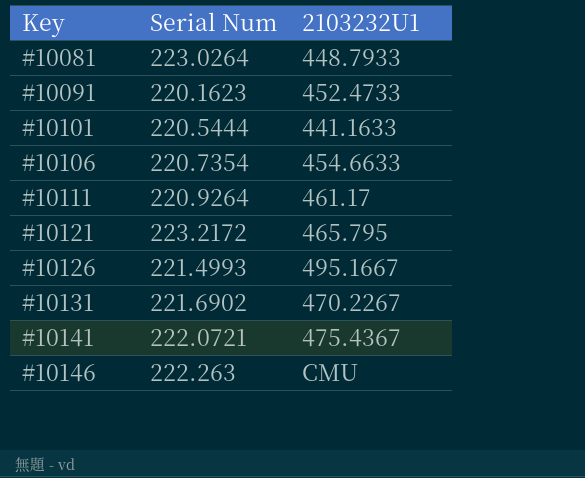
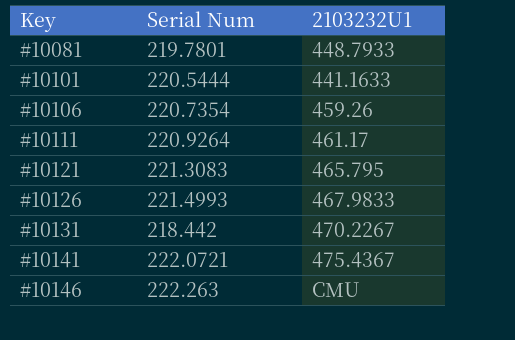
row #10091: 220.1623 | 452.4733 -> none
#10081 | Serial Num: 223.0264 -> 219.7801
#10106 | 2103232U1: 454.6633 -> 459.26
#10121 | Serial Num: 223.2172 -> 221.3083
#10126 | 2103232U1: 495.1667 -> 467.9833
#10131 | Serial Num: 221.6902 -> 218.442

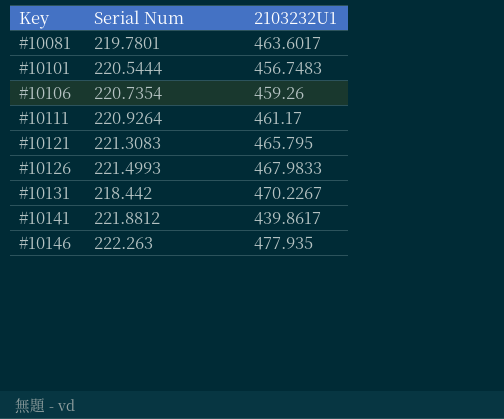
#10081 | 2103232U1: 448.7933 -> 463.6017
#10101 | 2103232U1: 441.1633 -> 456.7483
#10141 | Serial Num: 222.0721 -> 221.8812
#10141 | 2103232U1: 475.4367 -> 439.8617
#10146 | 2103232U1: CMU -> 477.935

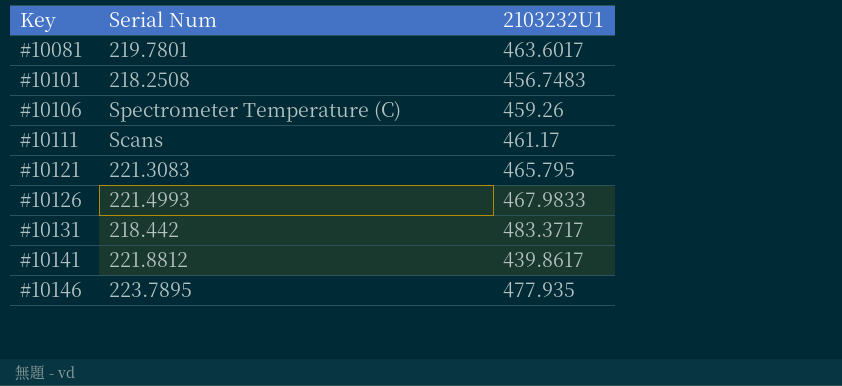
#10101 | Serial Num: 220.5444 -> 218.2508
#10106 | Serial Num: 220.7354 -> Spectrometer Temperature (C)
#10111 | Serial Num: 220.9264 -> Scans
#10131 | 2103232U1: 470.2267 -> 483.3717
#10146 | Serial Num: 222.263 -> 223.7895

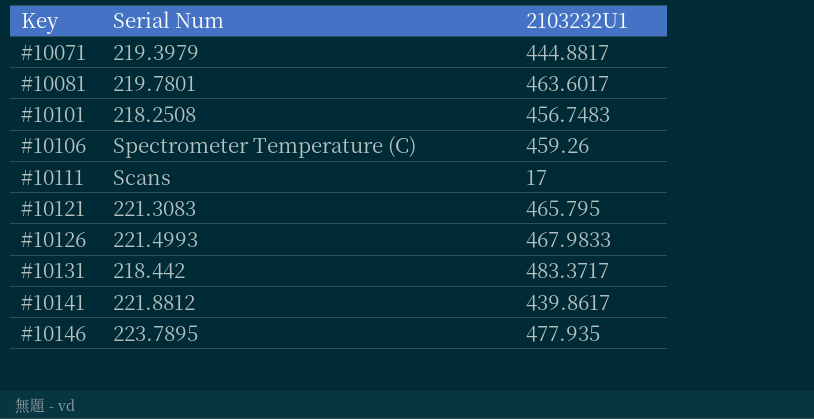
row #10071: none -> 219.3979 | 444.8817
#10111 | 2103232U1: 461.17 -> 17

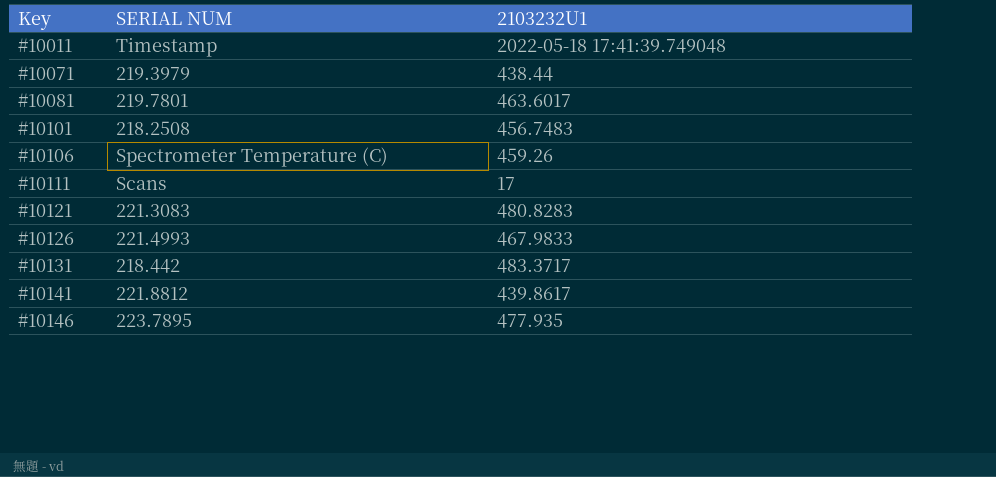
column name: Serial Num -> SERIAL NUM
row #10011: none -> Timestamp | 2022-05-18 17:41:39.749048
#10071 | 2103232U1: 444.8817 -> 438.44
#10121 | 2103232U1: 465.795 -> 480.8283

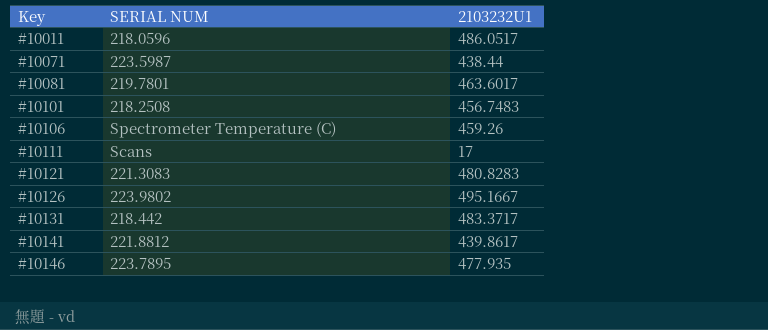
#10011 | SERIAL NUM: Timestamp -> 218.0596
#10011 | 2103232U1: 2022-05-18 17:41:39.749048 -> 486.0517
#10071 | SERIAL NUM: 219.3979 -> 223.5987
#10126 | SERIAL NUM: 221.4993 -> 223.9802
#10126 | 2103232U1: 467.9833 -> 495.1667

